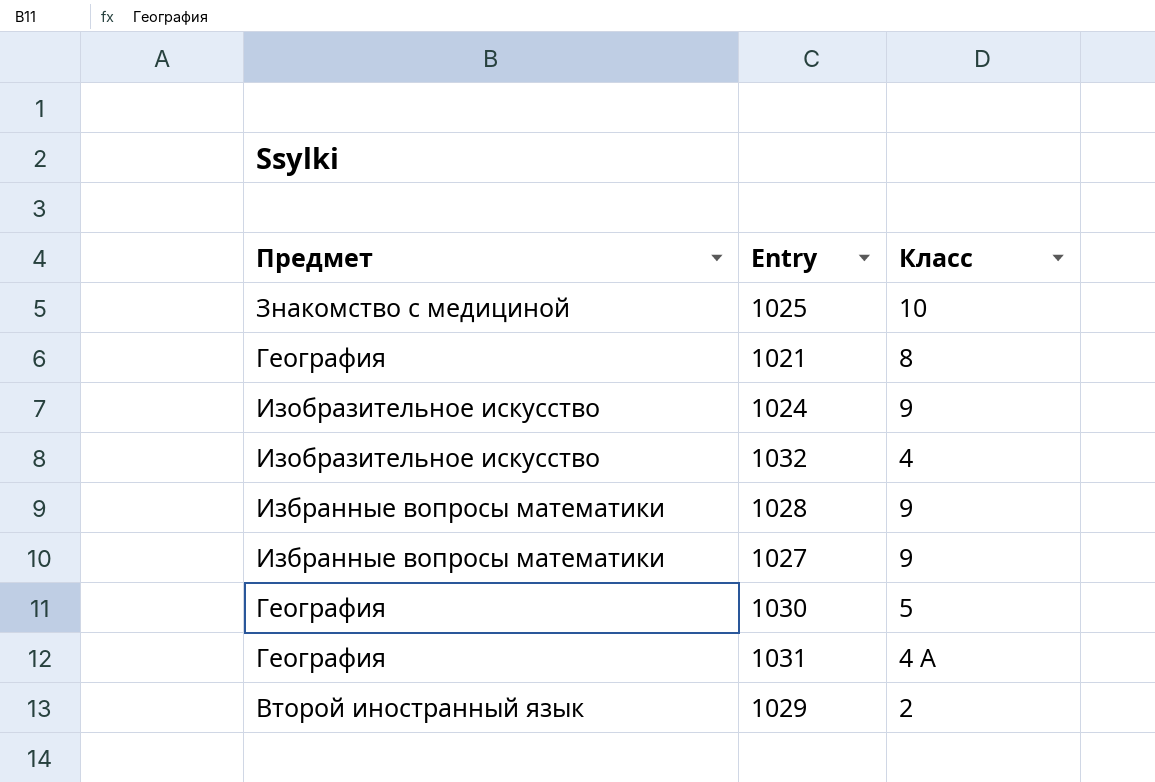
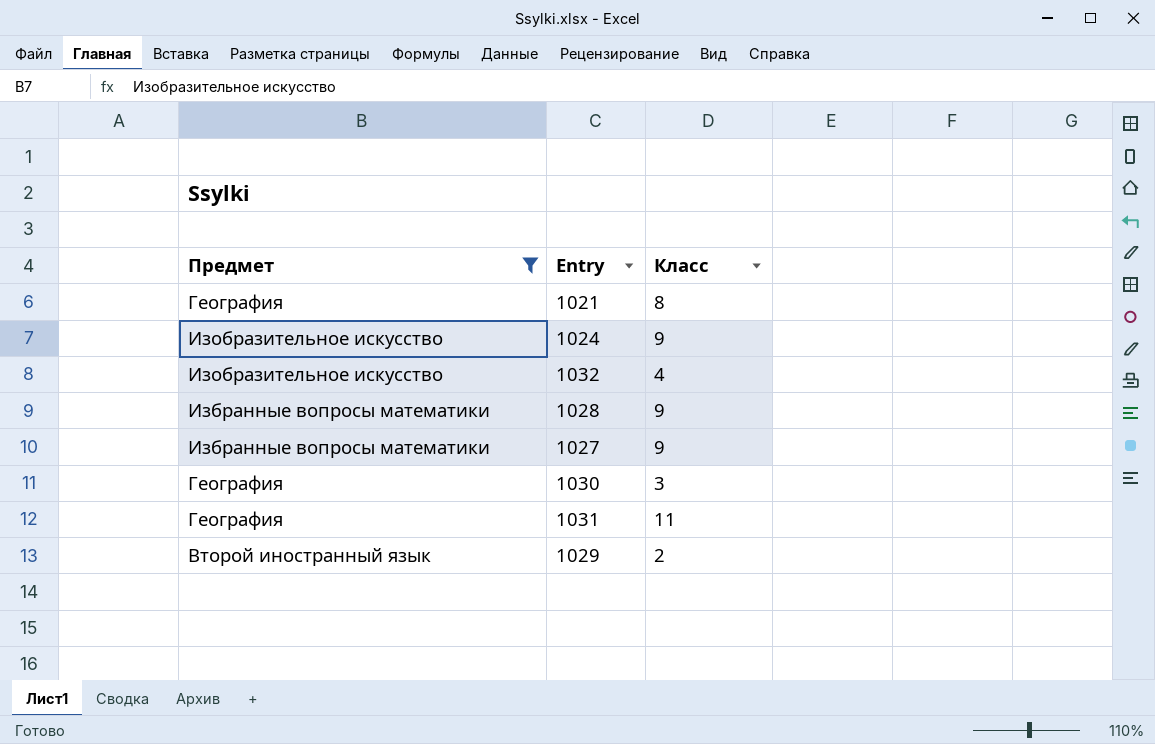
filter: none -> Предмет != Знакомство с медициной
1030 | Класс: 5 -> 3
1031 | Класс: 4 A -> 11

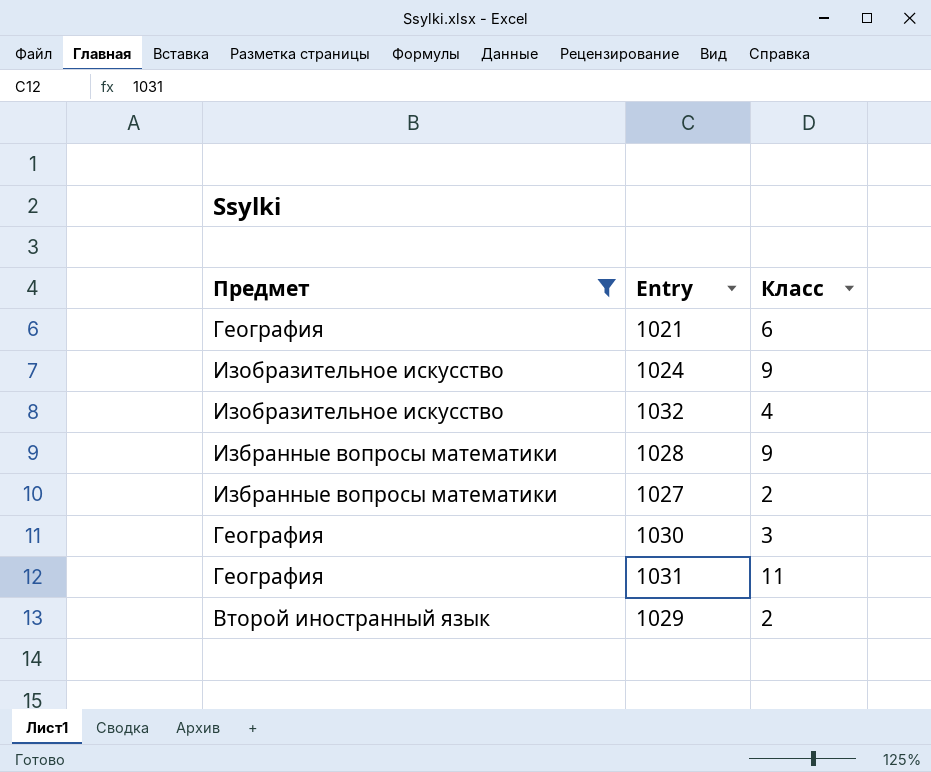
1021 | Класс: 8 -> 6
1027 | Класс: 9 -> 2

